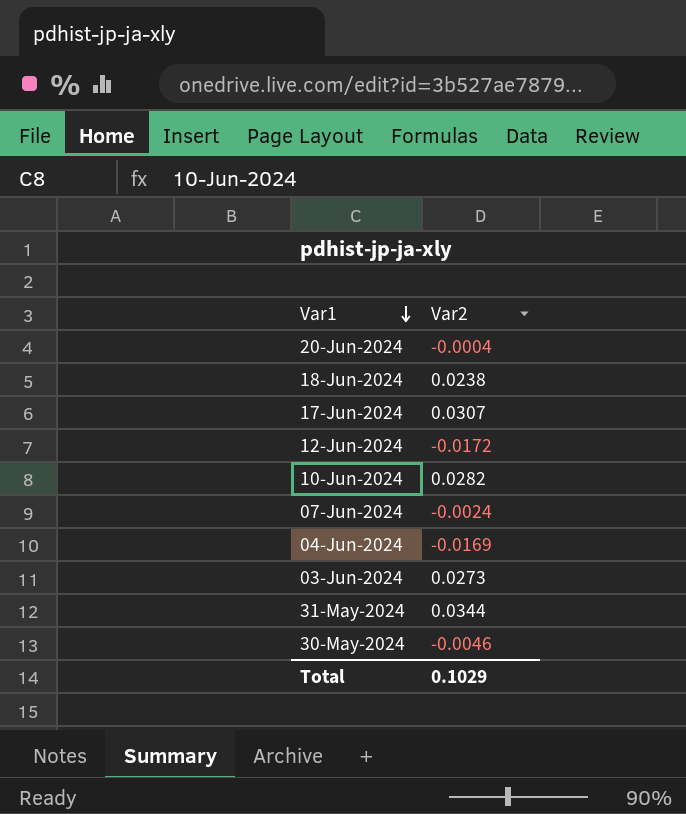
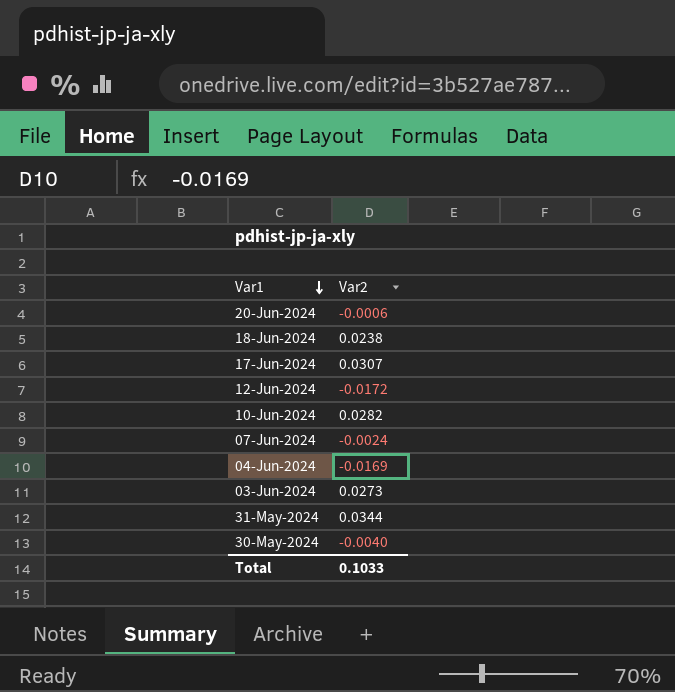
20-Jun-2024 | Var2: -0.0004 -> -0.0006
30-May-2024 | Var2: -0.0046 -> -0.0040
Total | Var2: 0.1029 -> 0.1033

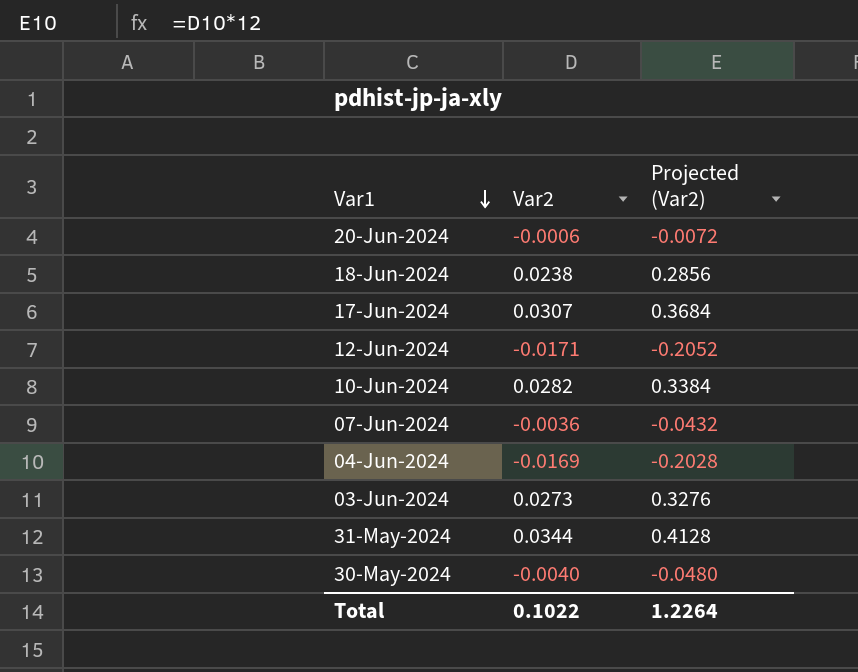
column Projected (Var2) | formula: none -> [Var2] * 12
12-Jun-2024 | Var2: -0.0172 -> -0.0171
07-Jun-2024 | Var2: -0.0024 -> -0.0036
Total | Var2: 0.1033 -> 0.1022

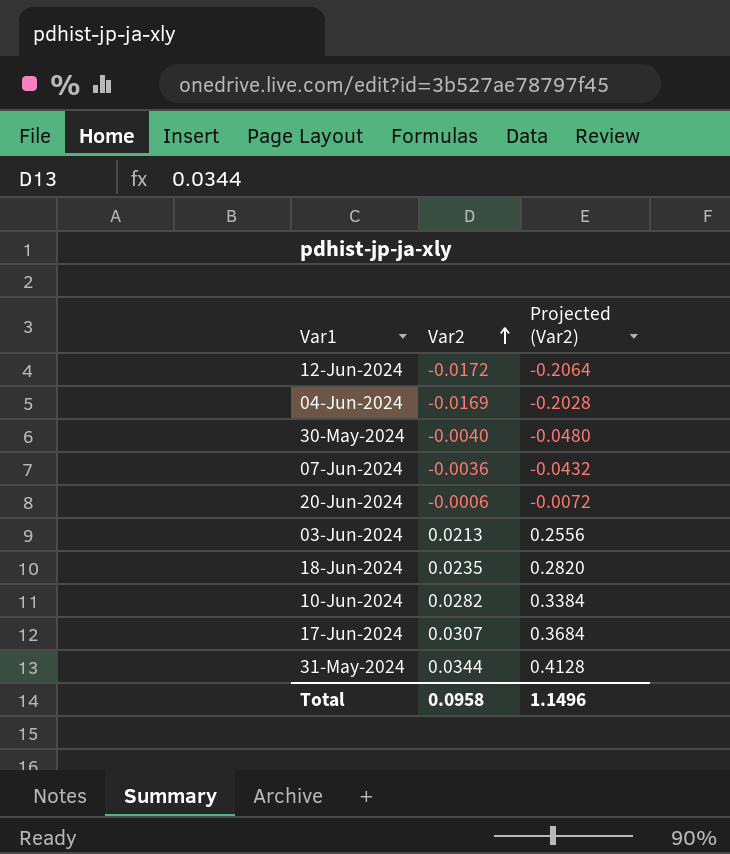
row order: Var1 descending -> Var2 ascending
12-Jun-2024 | Var2: -0.0171 -> -0.0172
12-Jun-2024 | Projected (Var2): -0.2052 -> -0.2064
03-Jun-2024 | Var2: 0.0273 -> 0.0213
03-Jun-2024 | Projected (Var2): 0.3276 -> 0.2556
18-Jun-2024 | Var2: 0.0238 -> 0.0235
18-Jun-2024 | Projected (Var2): 0.2856 -> 0.2820
Total | Var2: 0.1022 -> 0.0958
Total | Projected (Var2): 1.2264 -> 1.1496

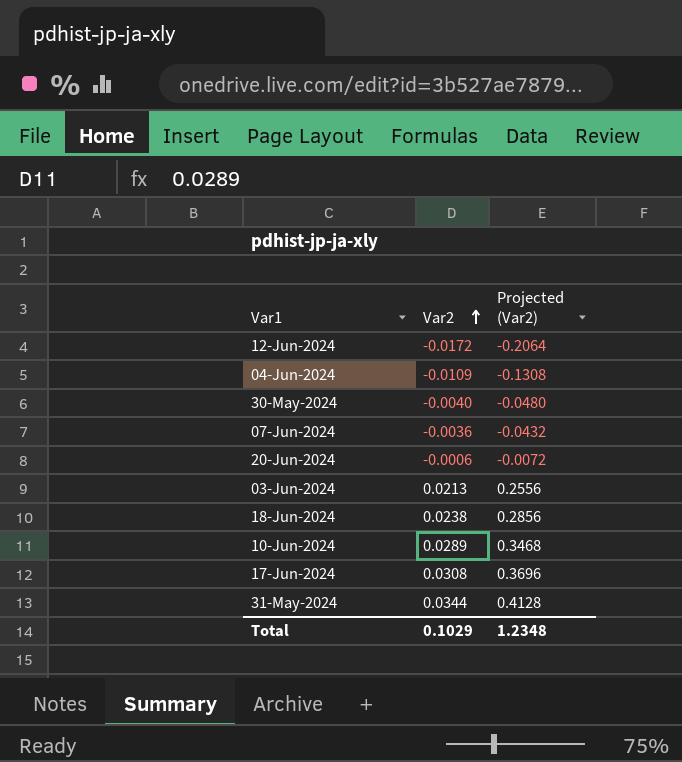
04-Jun-2024 | Var2: -0.0169 -> -0.0109
04-Jun-2024 | Projected (Var2): -0.2028 -> -0.1308
18-Jun-2024 | Var2: 0.0235 -> 0.0238
18-Jun-2024 | Projected (Var2): 0.2820 -> 0.2856
10-Jun-2024 | Var2: 0.0282 -> 0.0289
10-Jun-2024 | Projected (Var2): 0.3384 -> 0.3468
17-Jun-2024 | Var2: 0.0307 -> 0.0308
17-Jun-2024 | Projected (Var2): 0.3684 -> 0.3696
Total | Var2: 0.0958 -> 0.1029
Total | Projected (Var2): 1.1496 -> 1.2348

